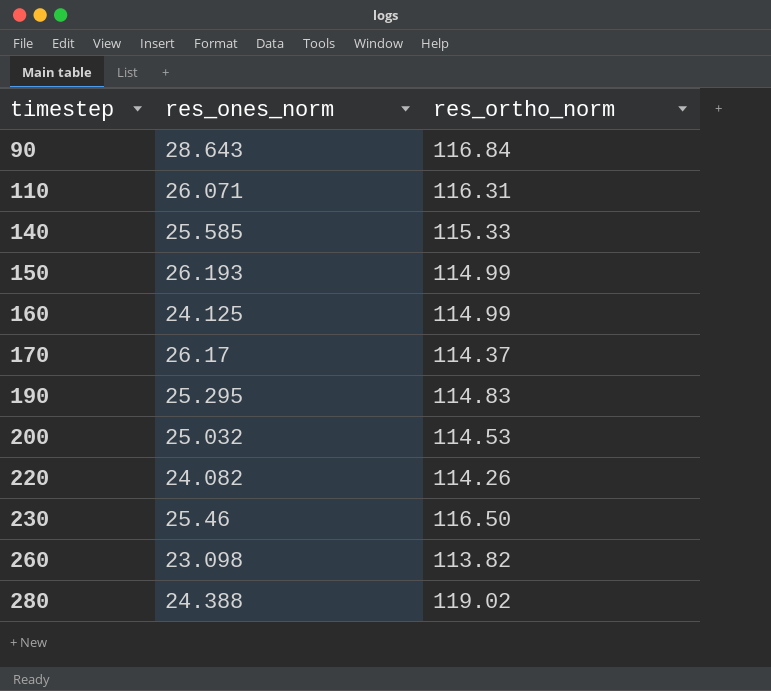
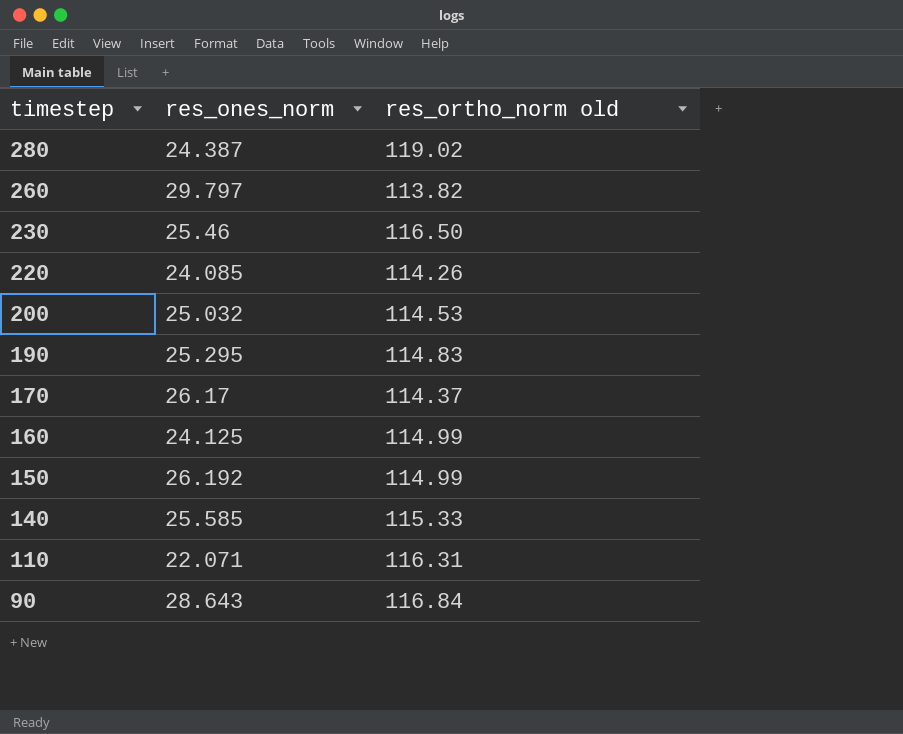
row order: timestep ascending -> timestep descending
column name: res_ortho_norm -> res_ortho_norm old
280 | res_ones_norm: 24.388 -> 24.387
260 | res_ones_norm: 23.098 -> 29.797
220 | res_ones_norm: 24.082 -> 24.085
150 | res_ones_norm: 26.193 -> 26.192
110 | res_ones_norm: 26.071 -> 22.071

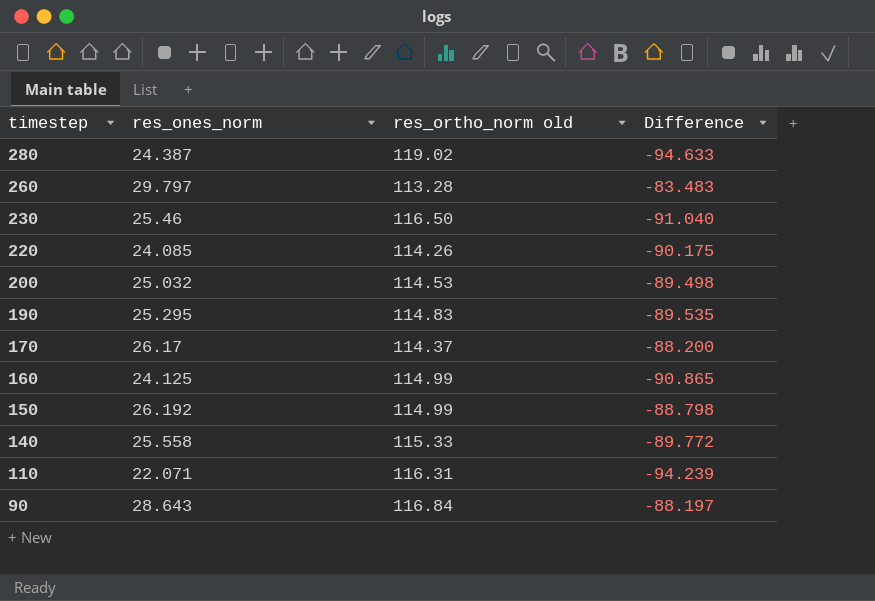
column Difference | formula: none -> [res_ones_norm] - [res_ortho_norm old]
260 | res_ortho_norm old: 113.82 -> 113.28
140 | res_ones_norm: 25.585 -> 25.558

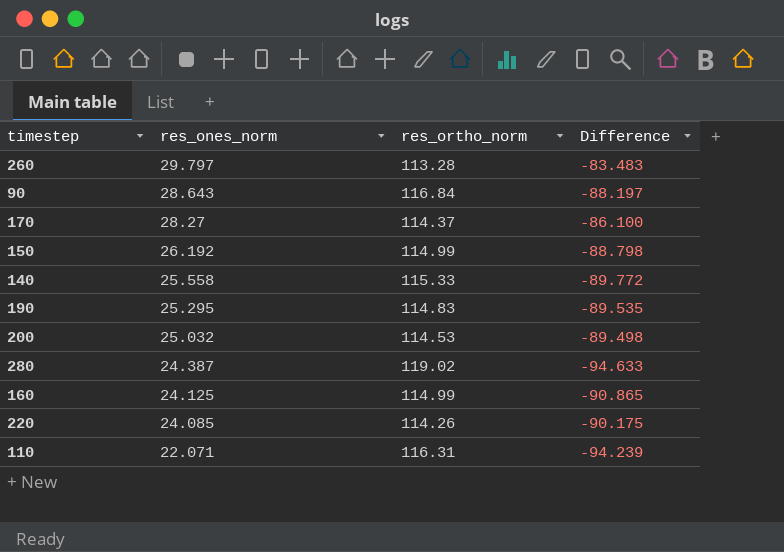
row order: timestep descending -> res_ones_norm descending
column name: res_ortho_norm old -> res_ortho_norm
row 230: 25.46 | 116.50 | -91.040 -> none
170 | res_ones_norm: 26.17 -> 28.27
170 | Difference: -88.200 -> -86.100

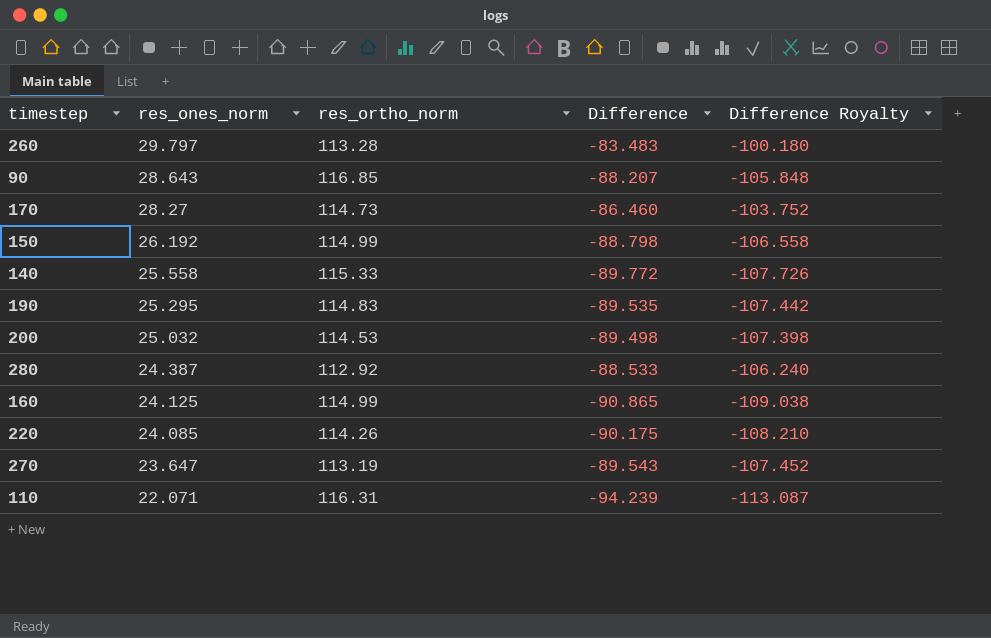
column Difference Royalty | formula: none -> [Difference] * 1.2
90 | res_ortho_norm: 116.84 -> 116.85
90 | Difference: -88.197 -> -88.207
170 | res_ortho_norm: 114.37 -> 114.73
170 | Difference: -86.100 -> -86.460
280 | res_ortho_norm: 119.02 -> 112.92
280 | Difference: -94.633 -> -88.533
row 270: none -> 23.647 | 113.19 | -89.543 | -107.452

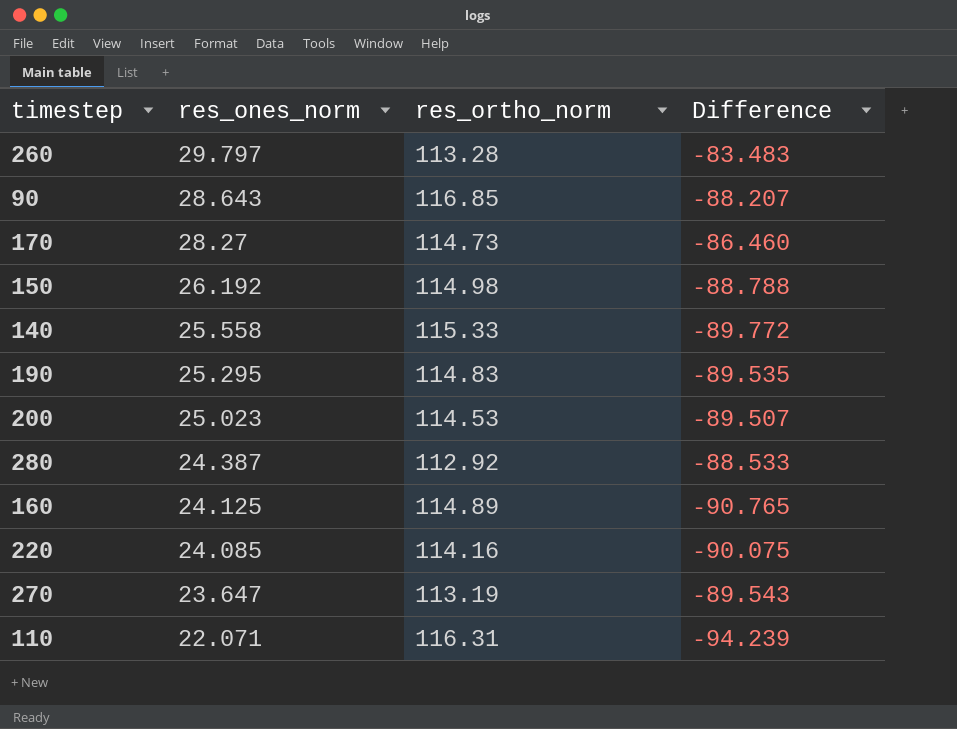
column Difference Royalty | formula: [Difference] * 1.2 -> none
150 | res_ortho_norm: 114.99 -> 114.98
150 | Difference: -88.798 -> -88.788
200 | res_ones_norm: 25.032 -> 25.023
200 | Difference: -89.498 -> -89.507
160 | res_ortho_norm: 114.99 -> 114.89
160 | Difference: -90.865 -> -90.765
220 | res_ortho_norm: 114.26 -> 114.16
220 | Difference: -90.175 -> -90.075

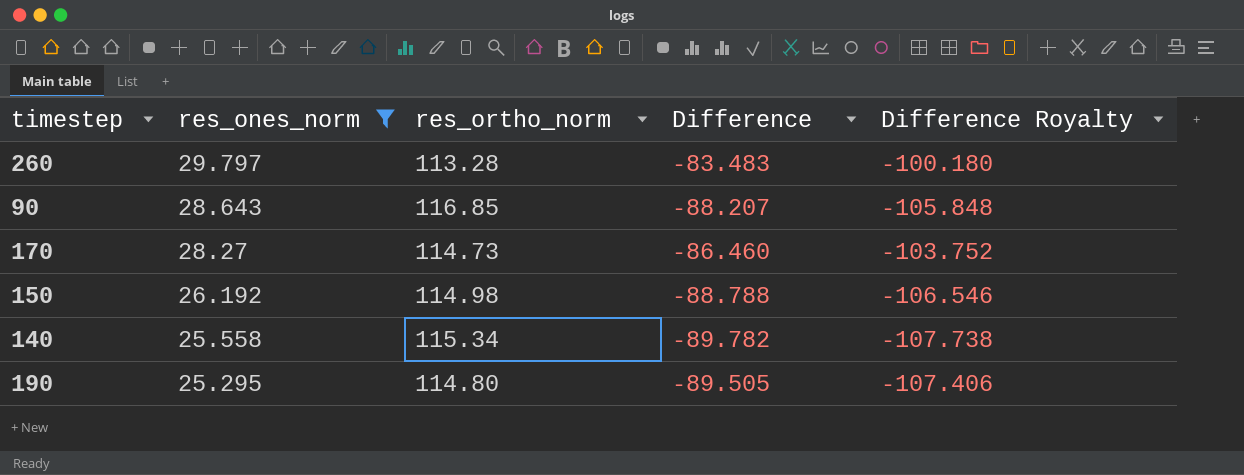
filter: none -> res_ones_norm >= 25.295
column Difference Royalty | formula: none -> [Difference] * 1.2
140 | res_ortho_norm: 115.33 -> 115.34
140 | Difference: -89.772 -> -89.782
190 | res_ortho_norm: 114.83 -> 114.80
190 | Difference: -89.535 -> -89.505

